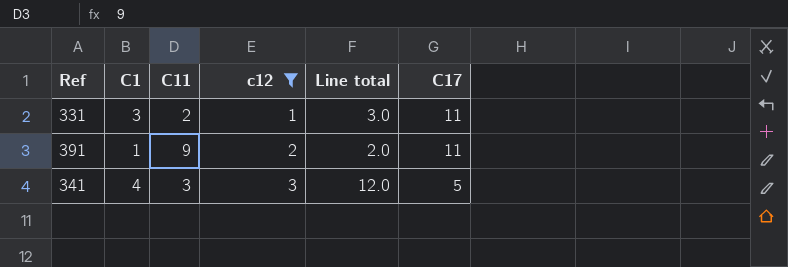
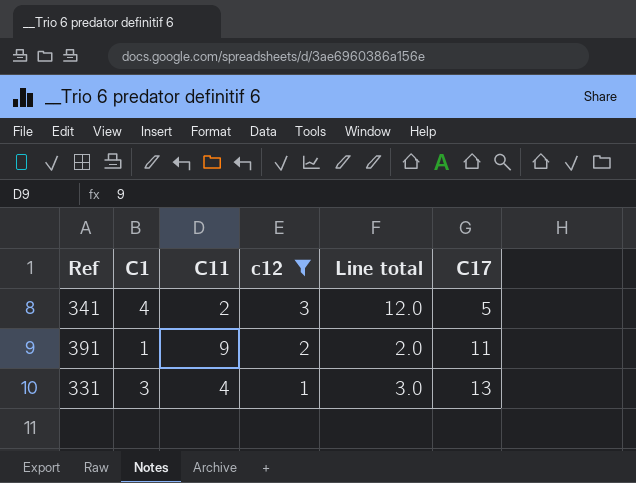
row order: c12 ascending -> c12 descending
341 | C11: 3 -> 2
331 | C11: 2 -> 4
331 | C17: 11 -> 13

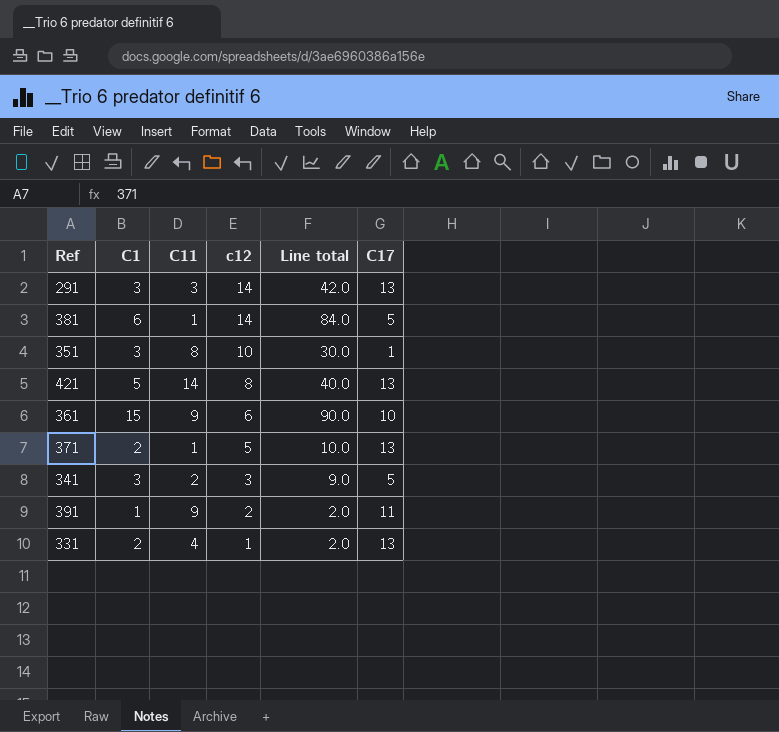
filter: c12 <= 3 -> none
341 | C1: 4 -> 3
341 | Line total: 12.0 -> 9.0
331 | C1: 3 -> 2
331 | Line total: 3.0 -> 2.0

